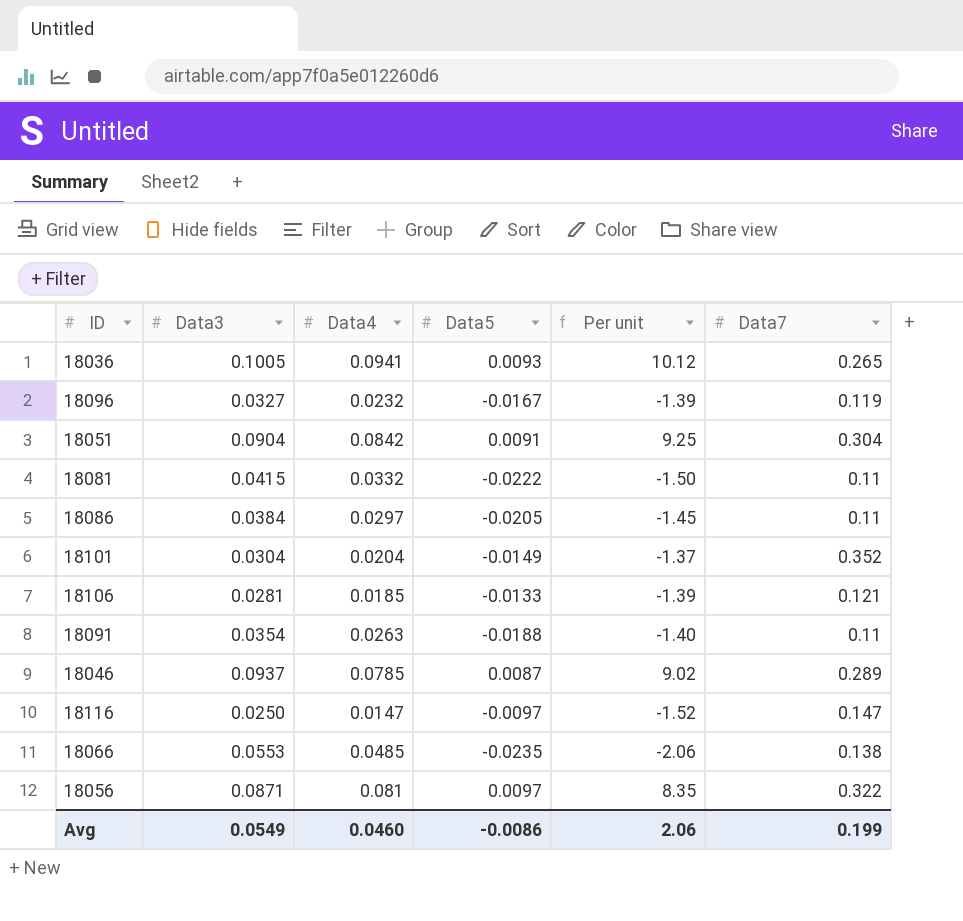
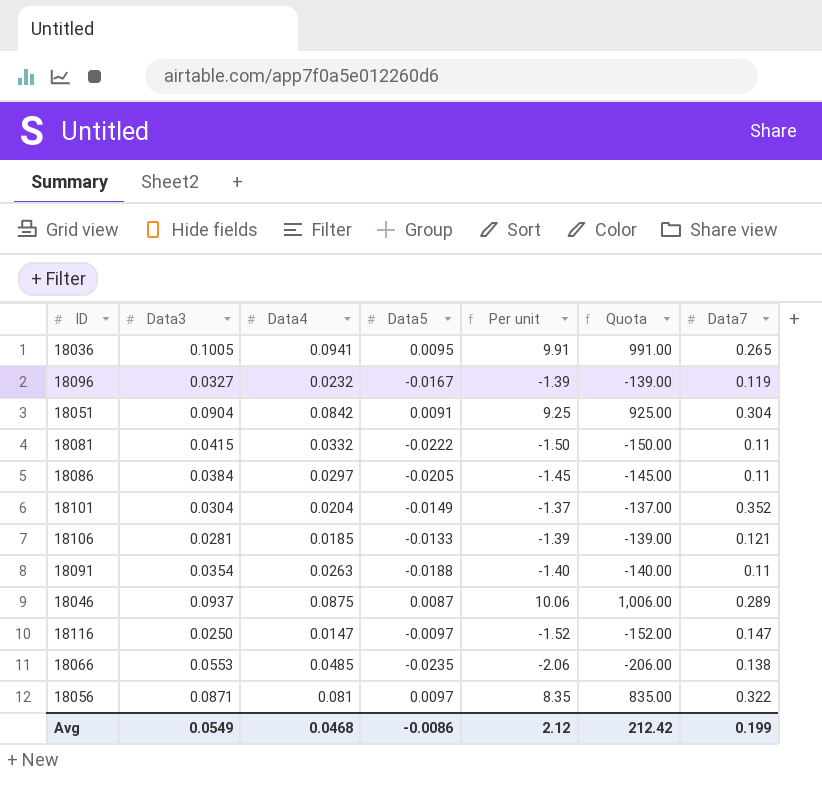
column Quota | formula: none -> [Per unit] * 100
18036 | Data5: 0.0093 -> 0.0095
18036 | Per unit: 10.12 -> 9.91
18046 | Data4: 0.0785 -> 0.0875
18046 | Per unit: 9.02 -> 10.06
Avg | Data4: 0.0460 -> 0.0468
Avg | Per unit: 2.06 -> 2.12

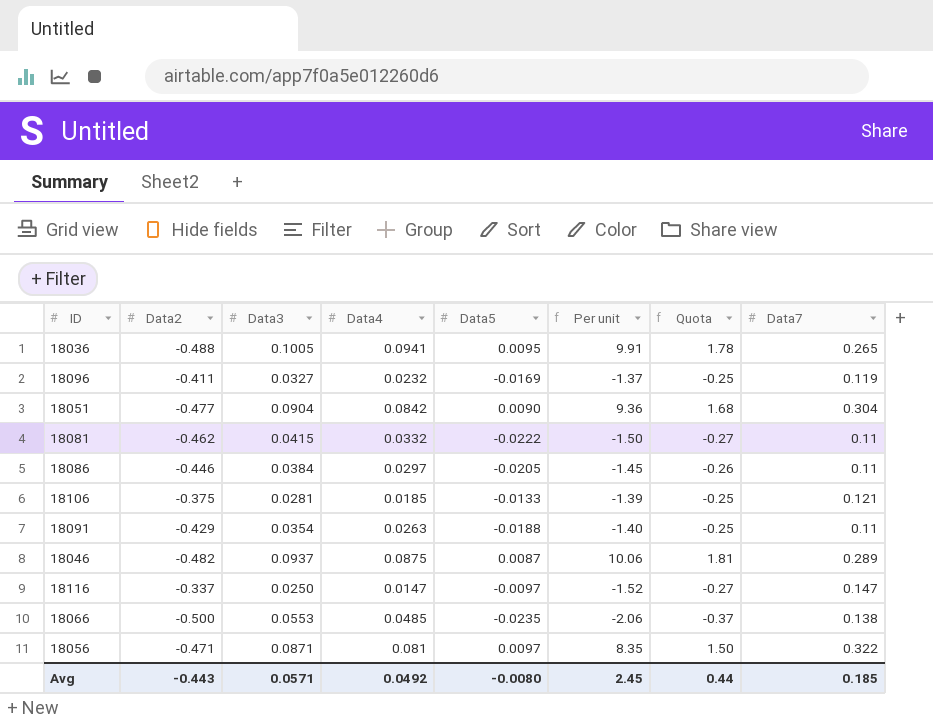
column Data2 | position: none -> 2
column Quota | formula: [Per unit] * 100 -> [Per unit] * 0.18
row 18101: 0.0304 | 0.0204 | -0.0149 | -1.37 | -137.00 | 0.352 -> none
18096 | Data5: -0.0167 -> -0.0169
18096 | Per unit: -1.39 -> -1.37
18051 | Data5: 0.0091 -> 0.0090
18051 | Per unit: 9.25 -> 9.36
Avg | Data3: 0.0549 -> 0.0571
Avg | Data4: 0.0468 -> 0.0492
Avg | Data5: -0.0086 -> -0.0080
Avg | Per unit: 2.12 -> 2.45
Avg | Quota: 212.42 -> 0.44
Avg | Data7: 0.199 -> 0.185

